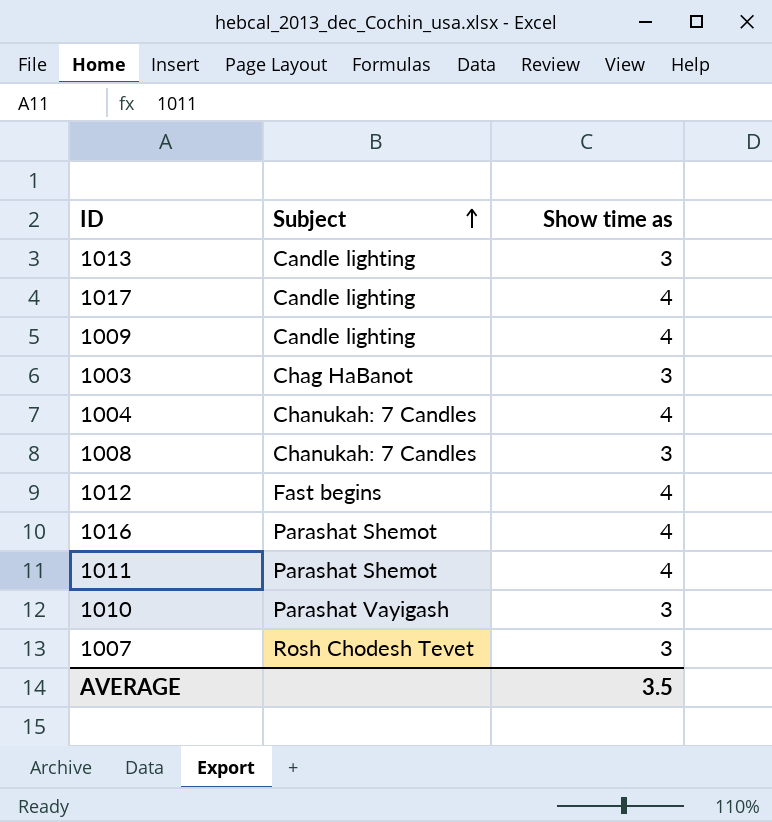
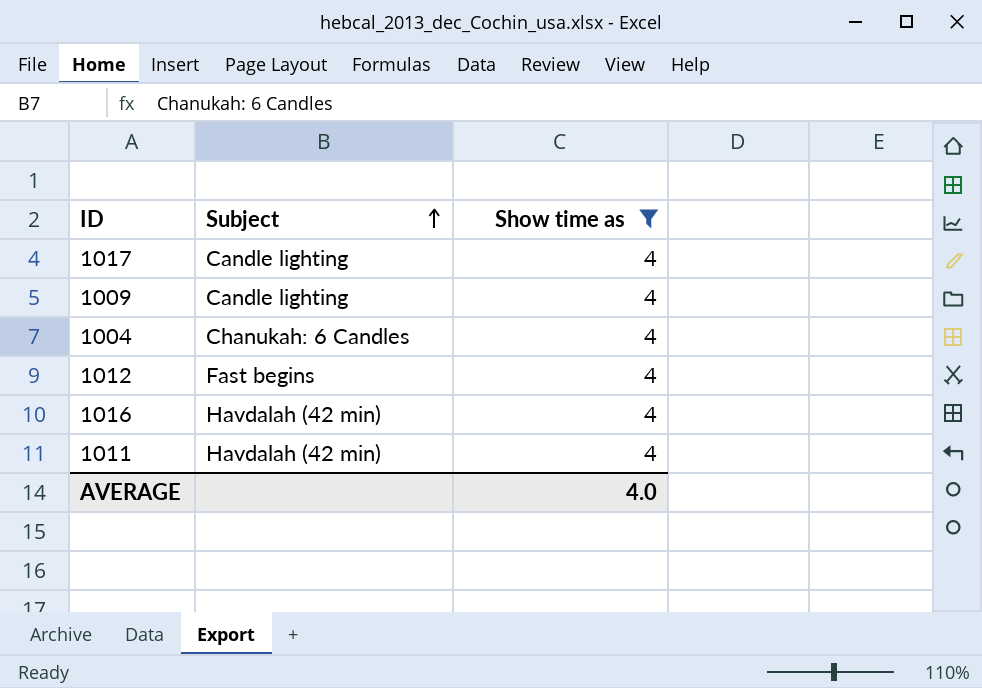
filter: none -> Show time as = 4
1004 | Subject: Chanukah: 7 Candles -> Chanukah: 6 Candles
1016 | Subject: Parashat Shemot -> Havdalah (42 min)
1011 | Subject: Parashat Shemot -> Havdalah (42 min)
AVERAGE | Show time as: 3.5 -> 4.0

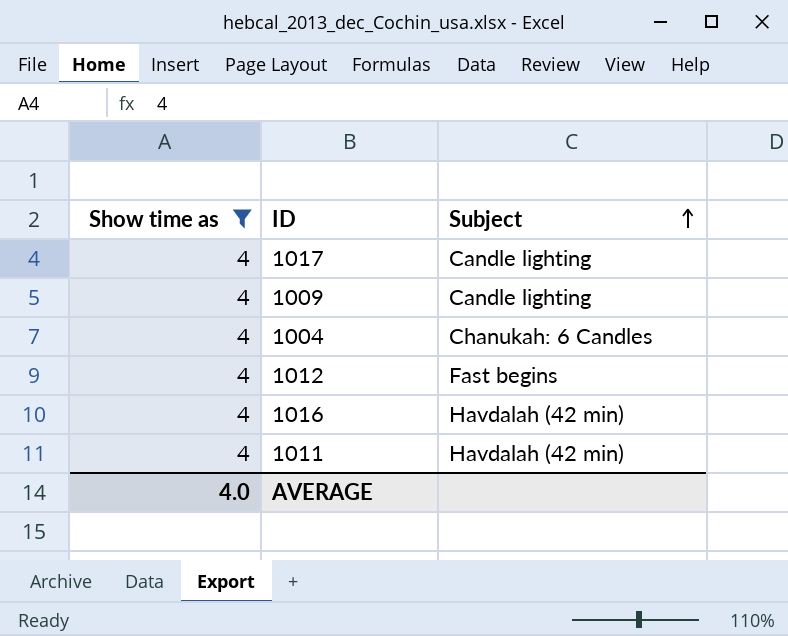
column Show time as | position: 3 -> 1

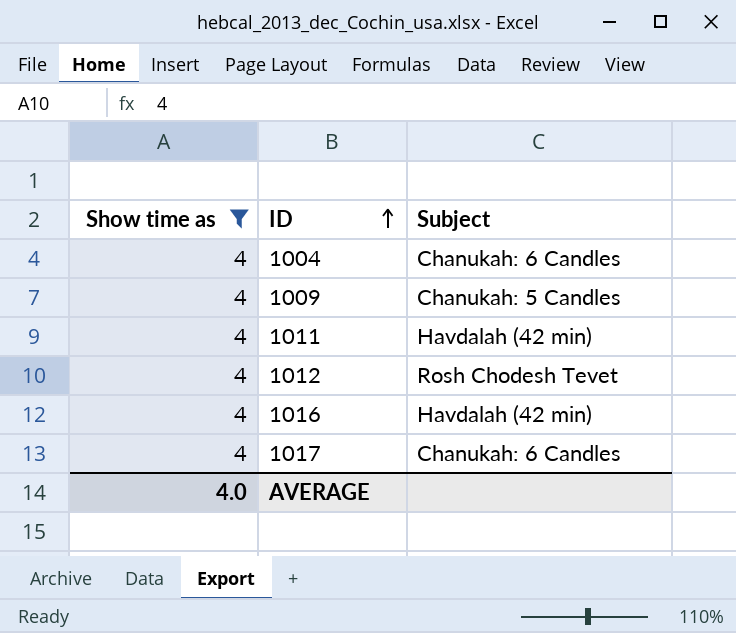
row order: Subject ascending -> ID ascending
1009 | Subject: Candle lighting -> Chanukah: 5 Candles
1012 | Subject: Fast begins -> Rosh Chodesh Tevet
1017 | Subject: Candle lighting -> Chanukah: 6 Candles

